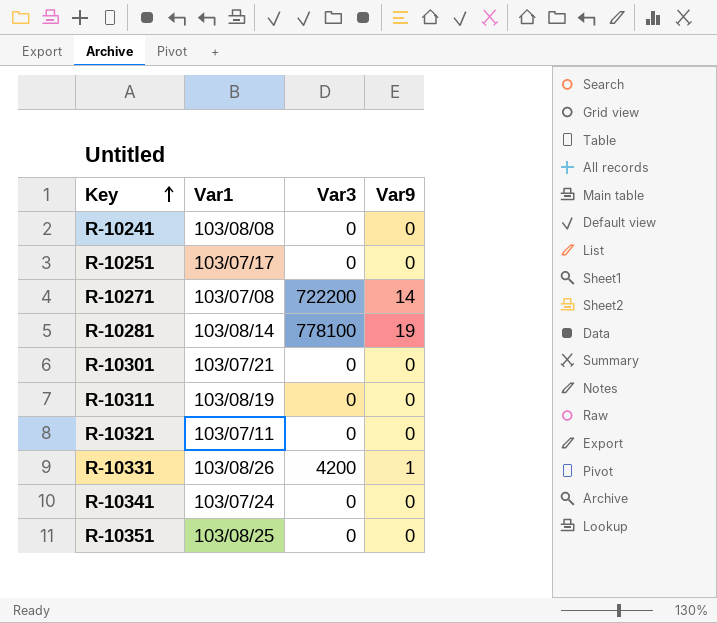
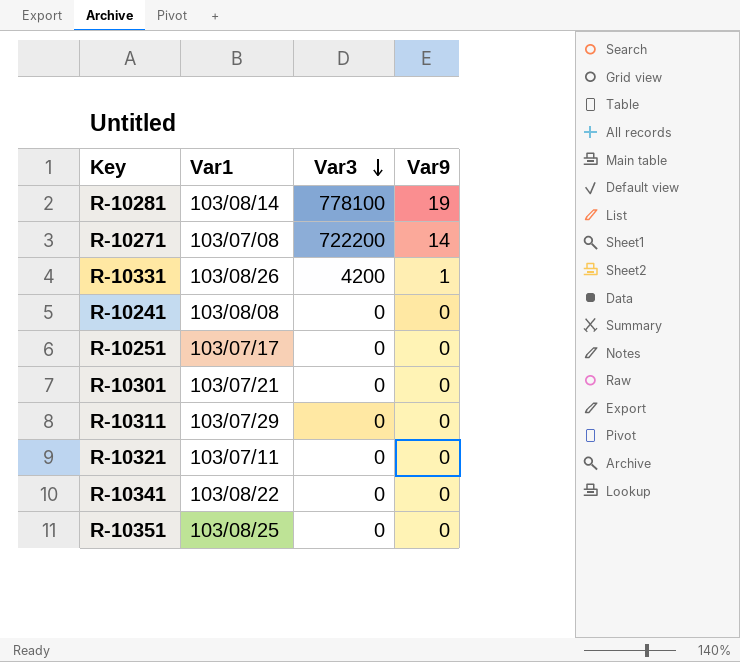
row order: Key ascending -> Var3 descending
R-10311 | Var1: 103/08/19 -> 103/07/29
R-10341 | Var1: 103/07/24 -> 103/08/22

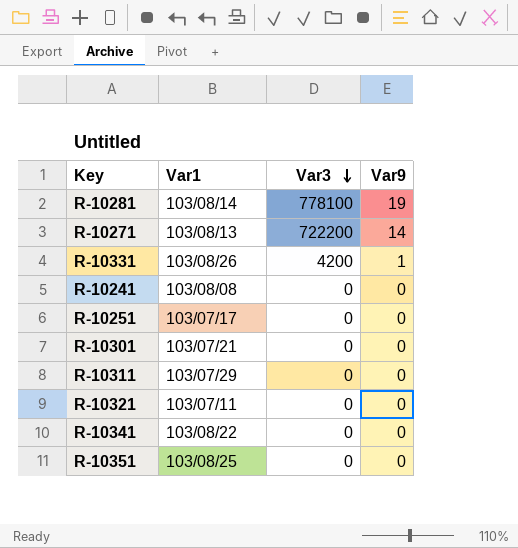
R-10271 | Var1: 103/07/08 -> 103/08/13

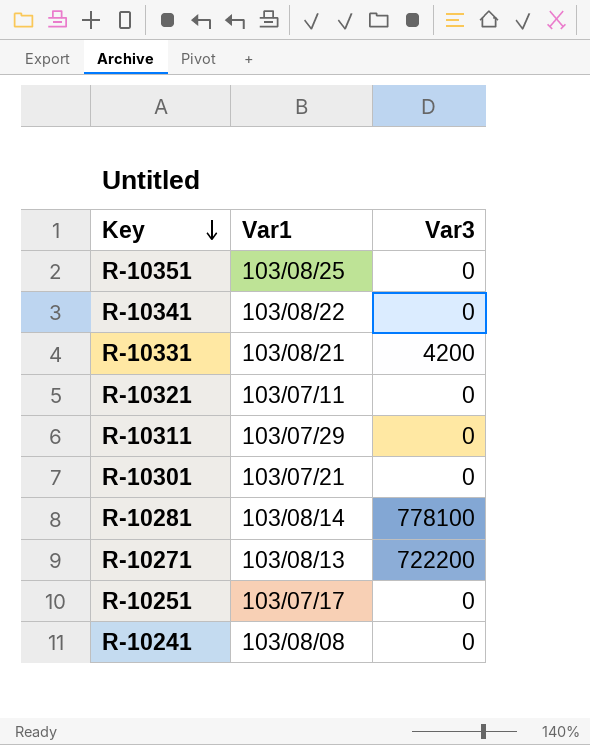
row order: Var3 descending -> Key descending
column Var9 | position: 4 -> none
R-10331 | Var1: 103/08/26 -> 103/08/21

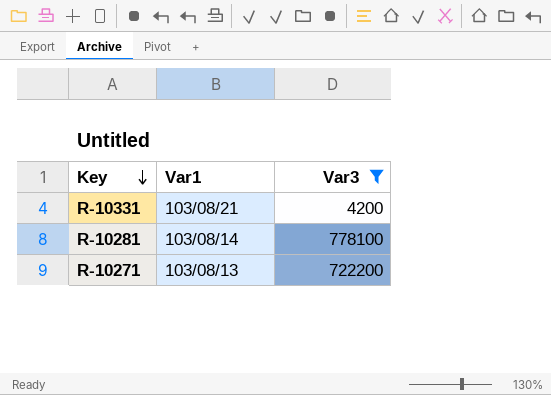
filter: none -> Var3 != 0

